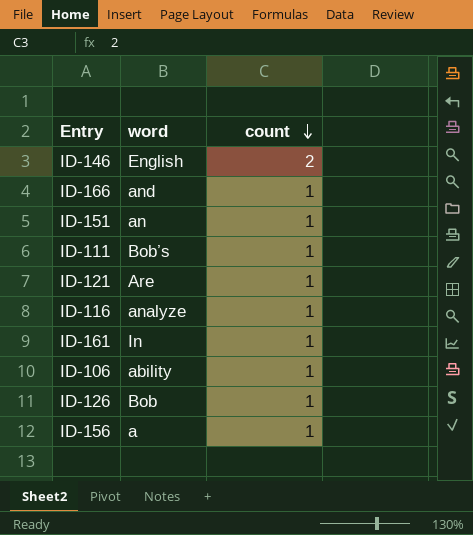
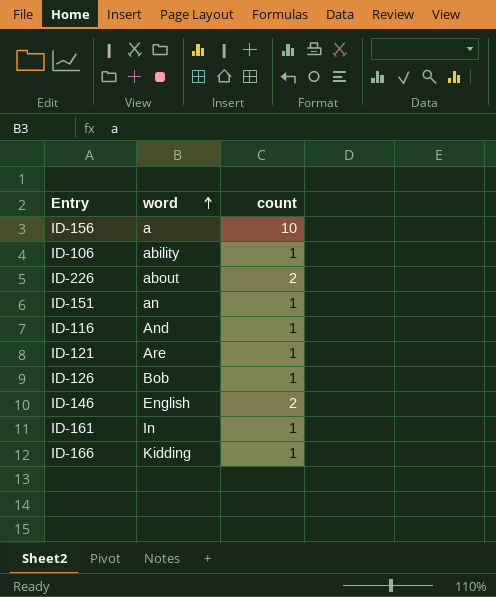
row order: count descending -> word ascending
row ID-111: Bob’s | 1 -> none
ID-156 | count: 1 -> 10
row ID-226: none -> about | 2
ID-116 | word: analyze -> And
ID-166 | word: and -> Kidding

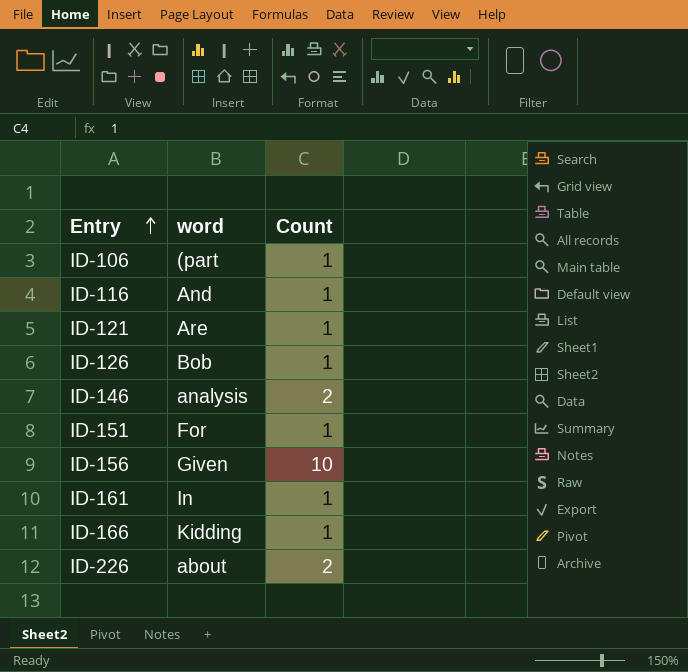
row order: word ascending -> Entry ascending
column name: count -> Count
ID-106 | word: ability -> (part
ID-146 | word: English -> analysis
ID-151 | word: an -> For
ID-156 | word: a -> Given

